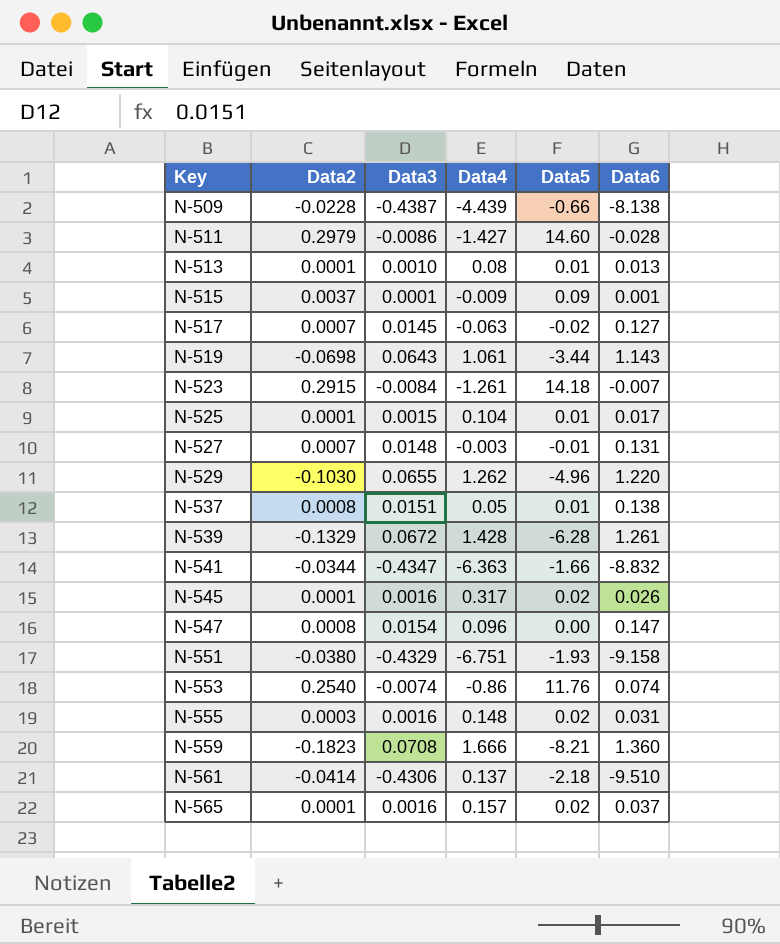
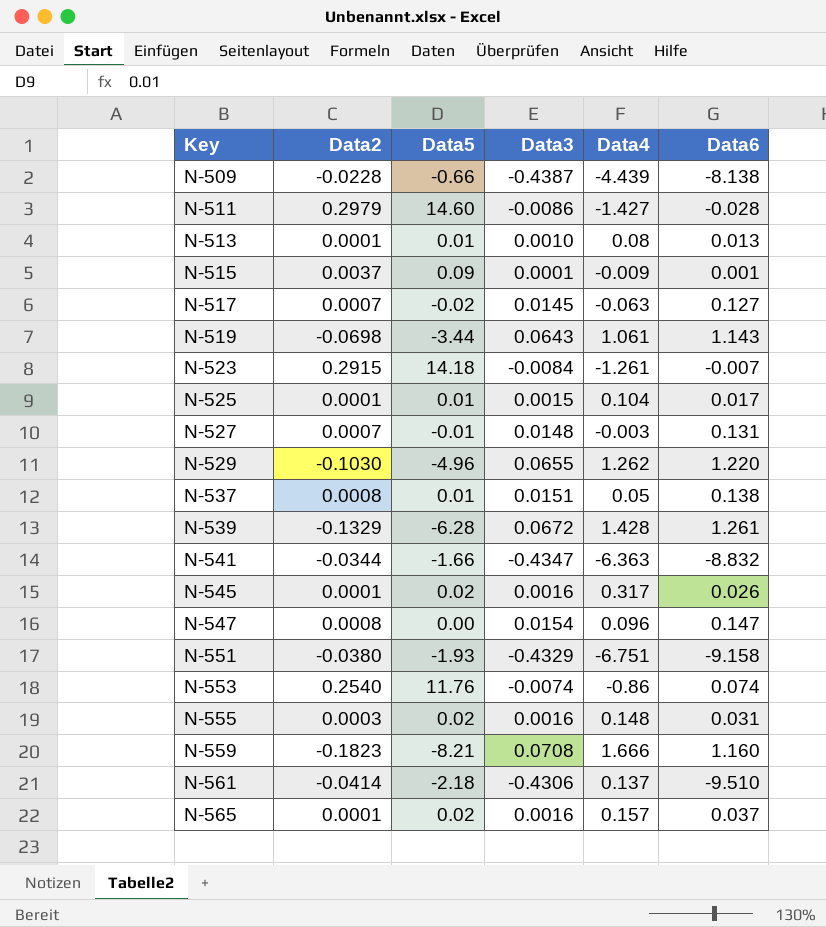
column Data5 | position: 5 -> 3
N-559 | Data6: 1.360 -> 1.160

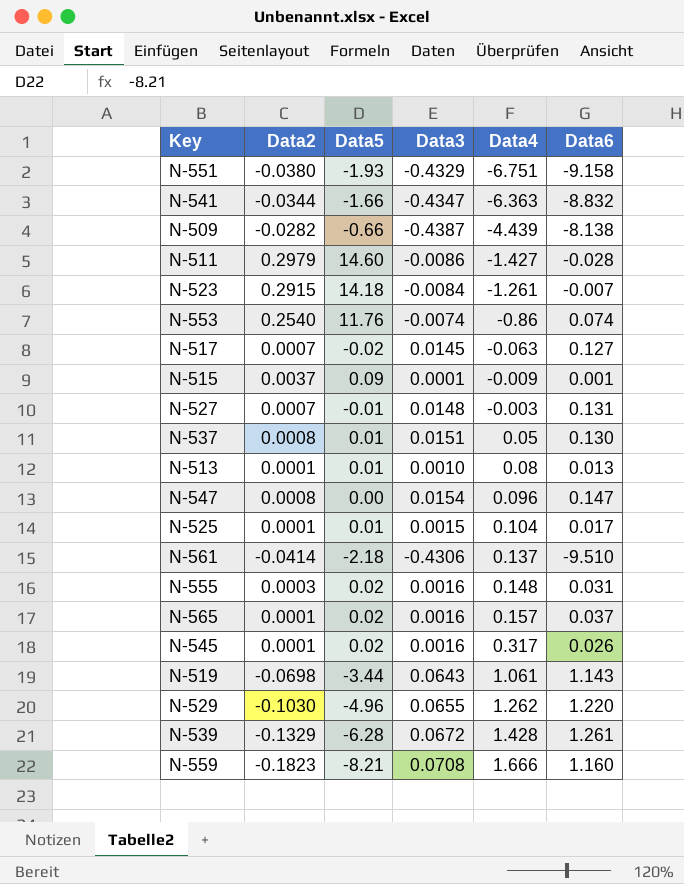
row order: Key ascending -> Data4 ascending
N-509 | Data2: -0.0228 -> -0.0282
N-537 | Data6: 0.138 -> 0.130

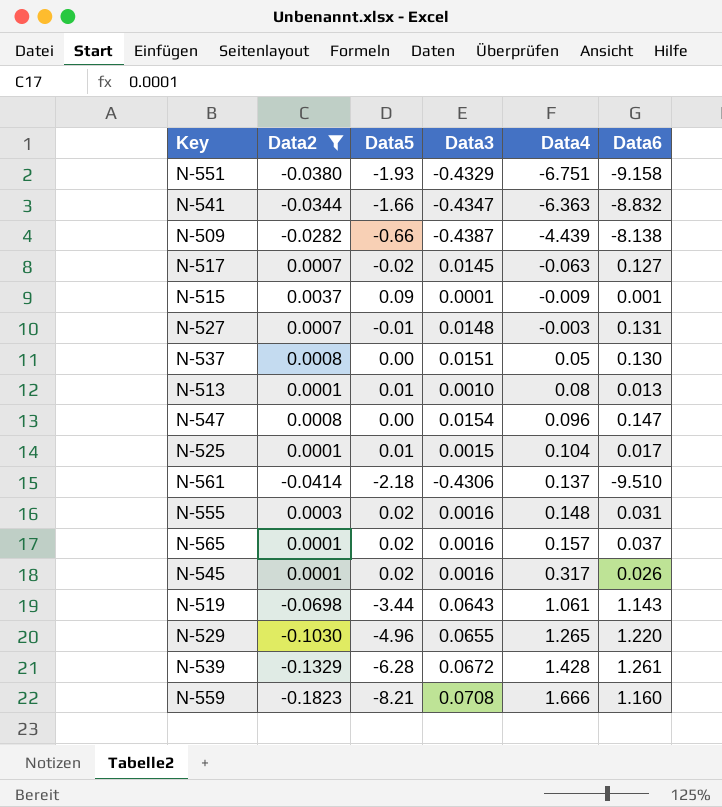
filter: none -> Data2 <= 0.0037
N-537 | Data5: 0.01 -> 0.00
N-529 | Data4: 1.262 -> 1.265

